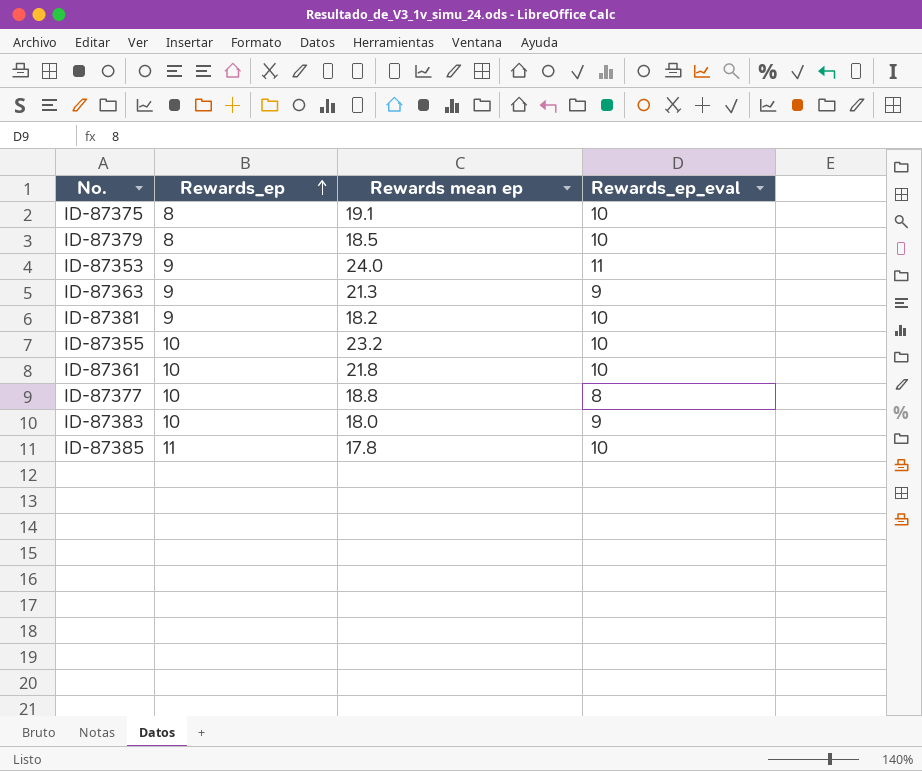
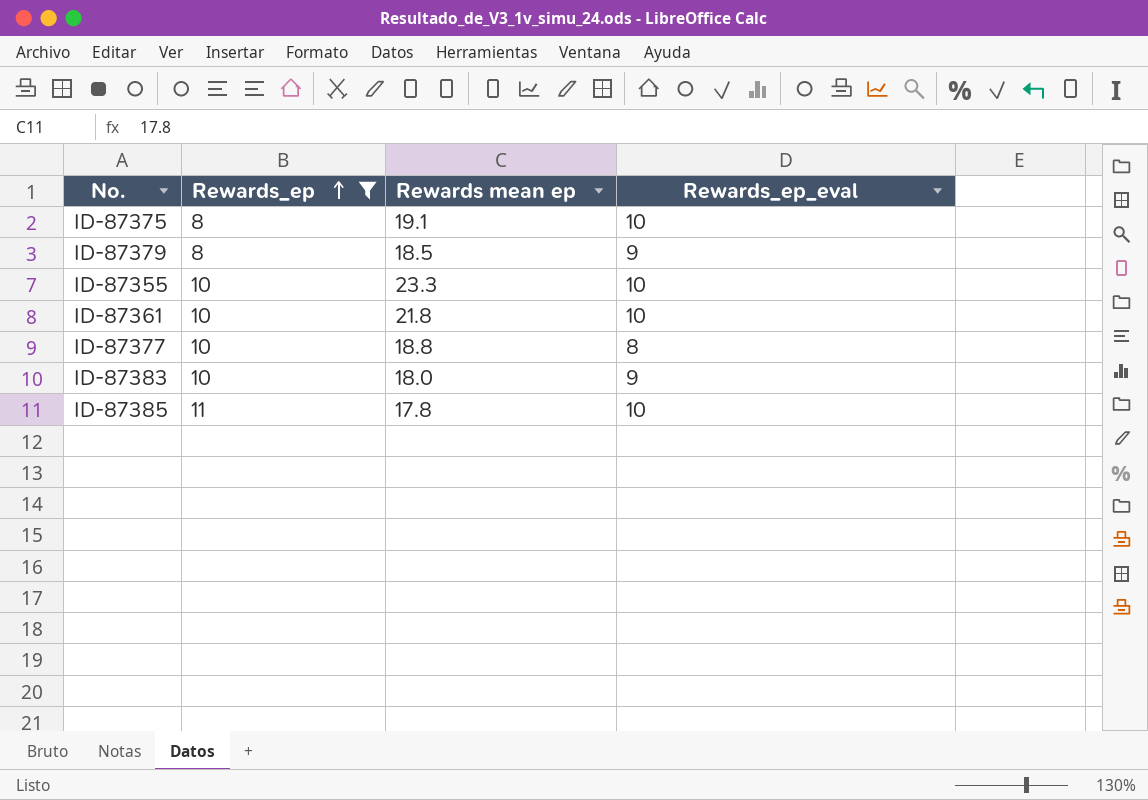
filter: none -> Rewards_ep != 9
ID-87379 | Rewards_ep_eval: 10 -> 9
ID-87355 | Rewards mean ep: 23.2 -> 23.3

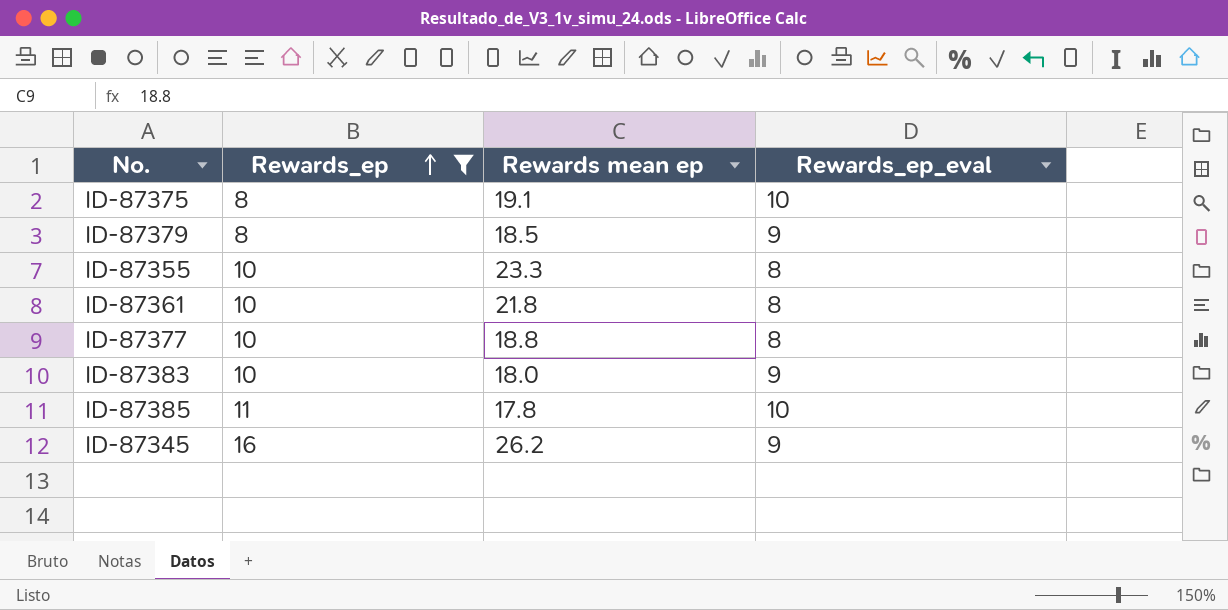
ID-87355 | Rewards_ep_eval: 10 -> 8
ID-87361 | Rewards_ep_eval: 10 -> 8
row ID-87345: none -> 16 | 26.2 | 9

